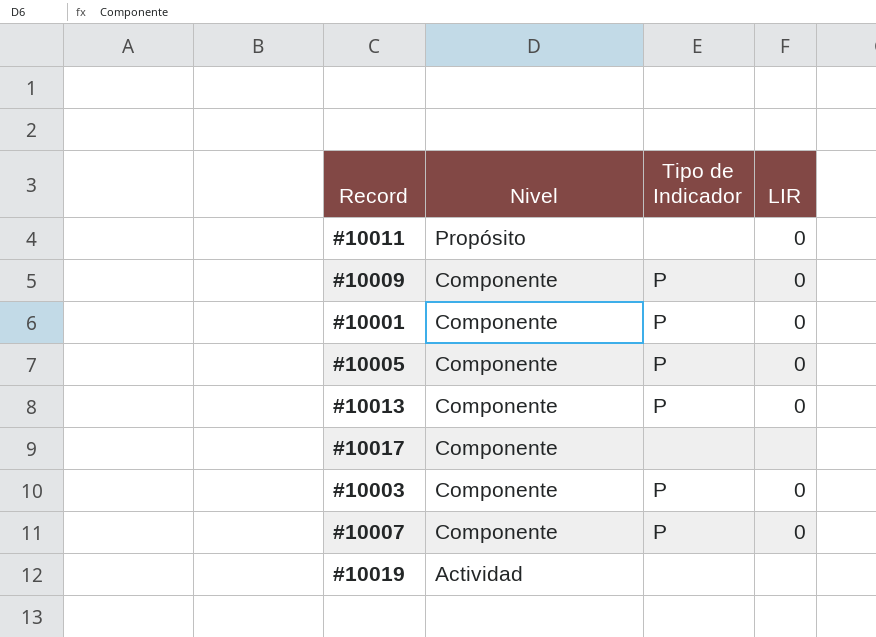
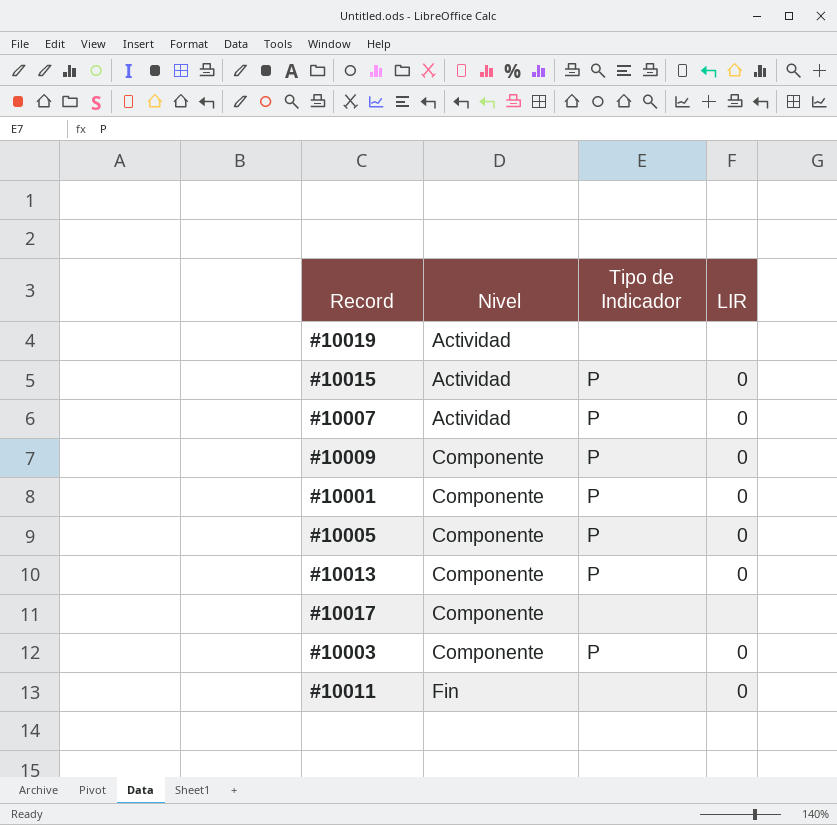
row order: Nivel descending -> Nivel ascending
row #10015: none -> Actividad | P | 0
#10007 | Nivel: Componente -> Actividad
#10011 | Nivel: Propósito -> Fin

